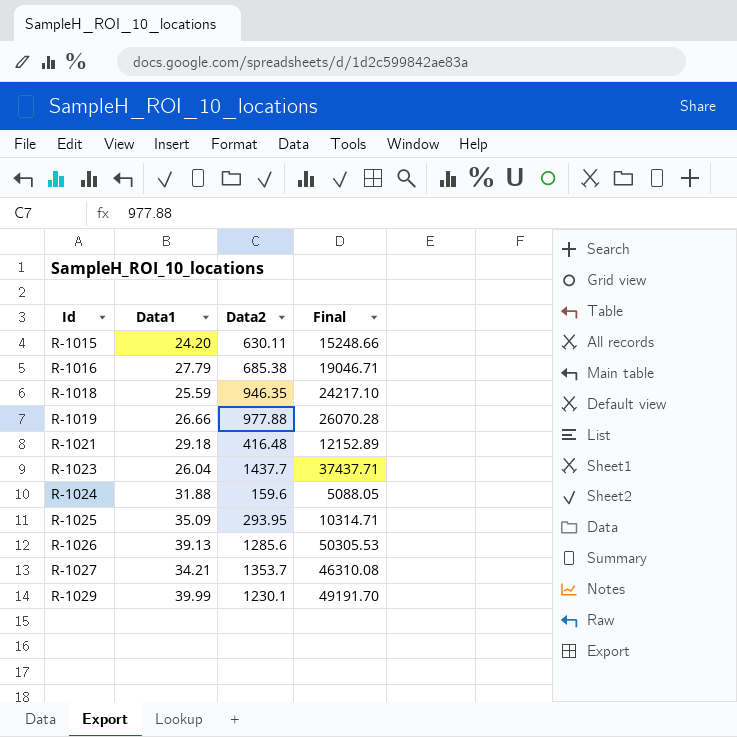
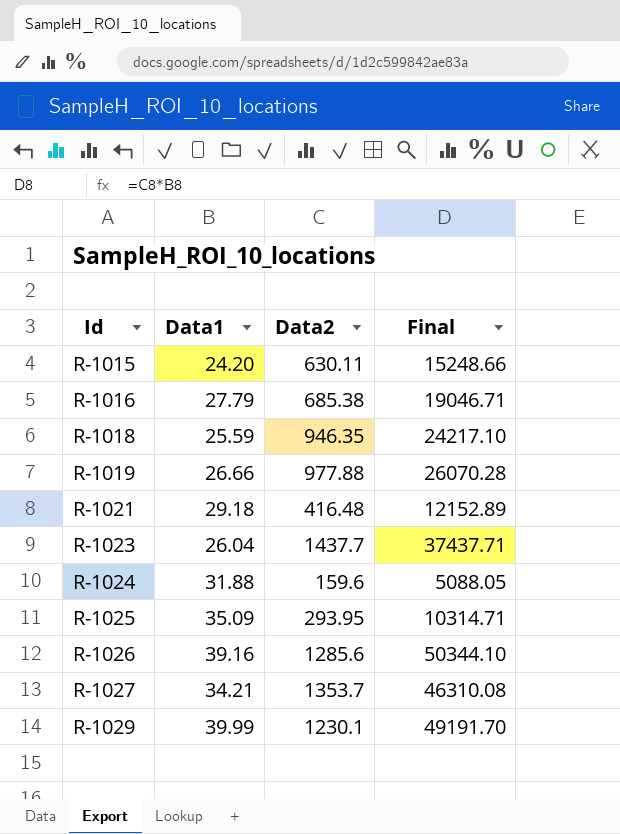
R-1026 | Data1: 39.13 -> 39.16
R-1026 | Final: 50305.53 -> 50344.10

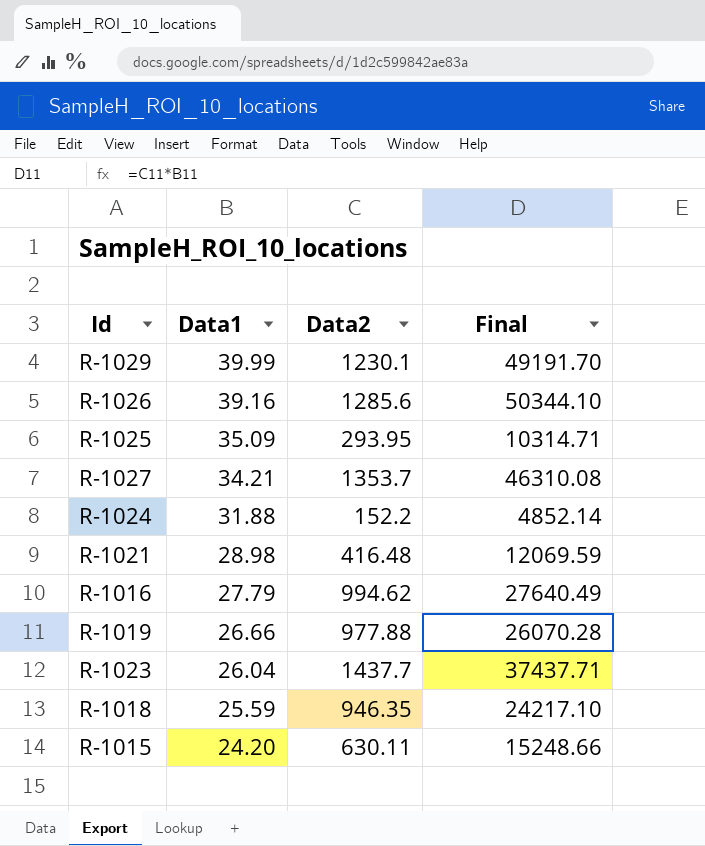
row order: Id ascending -> Data1 descending
R-1024 | Data2: 159.6 -> 152.2
R-1024 | Final: 5088.05 -> 4852.14
R-1021 | Data1: 29.18 -> 28.98
R-1021 | Final: 12152.89 -> 12069.59
R-1016 | Data2: 685.38 -> 994.62
R-1016 | Final: 19046.71 -> 27640.49

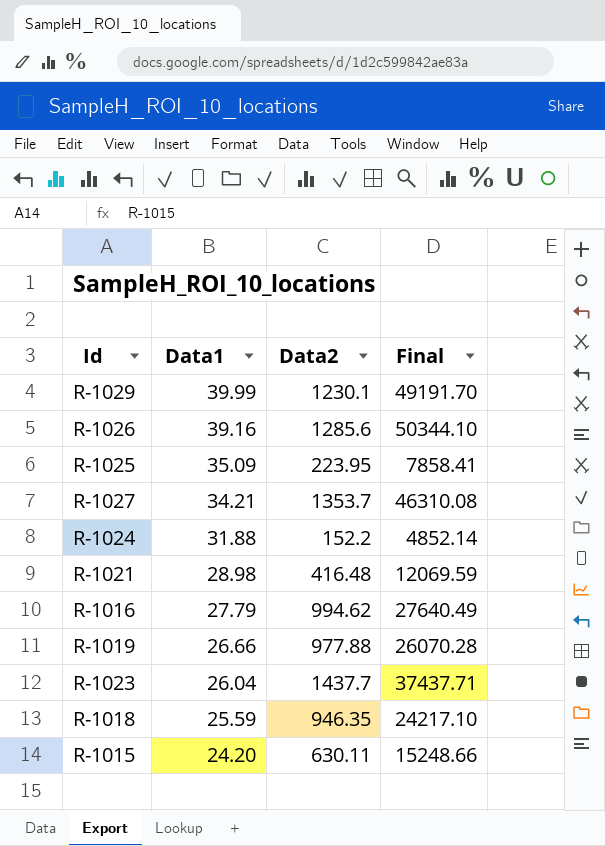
R-1025 | Data2: 293.95 -> 223.95
R-1025 | Final: 10314.71 -> 7858.41

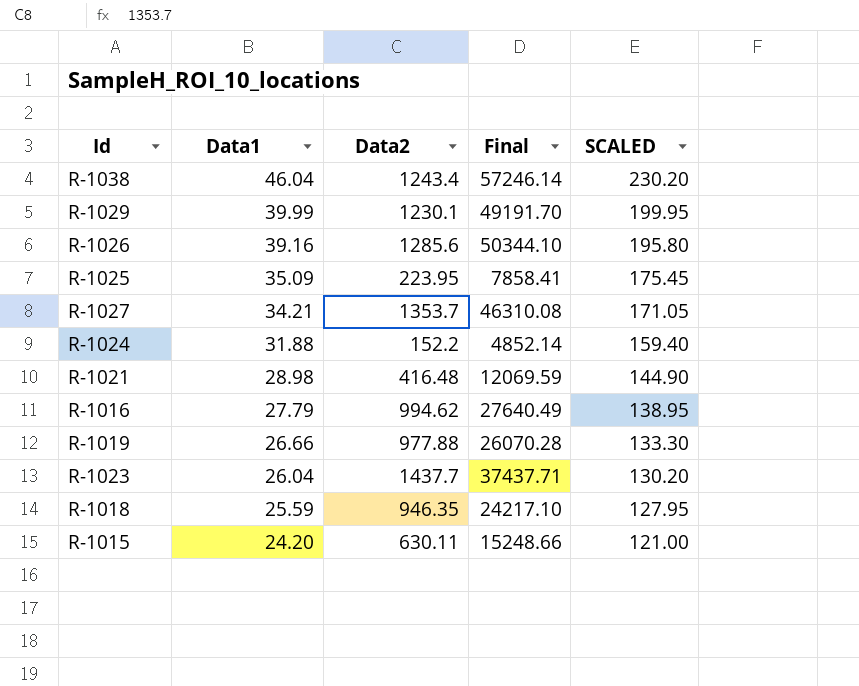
column SCALED | formula: none -> [Data1] * 5
row R-1038: none -> 46.04 | 1243.4 | 57246.14 | 230.20

